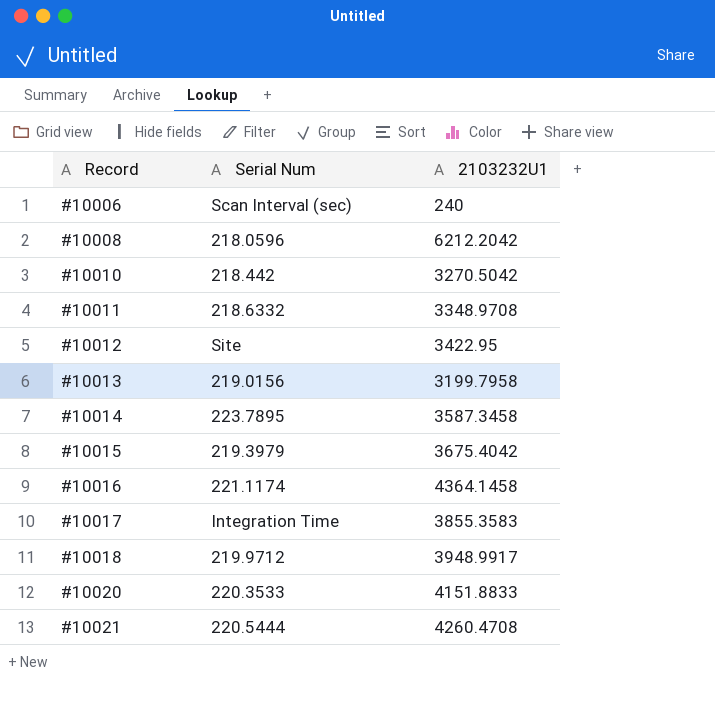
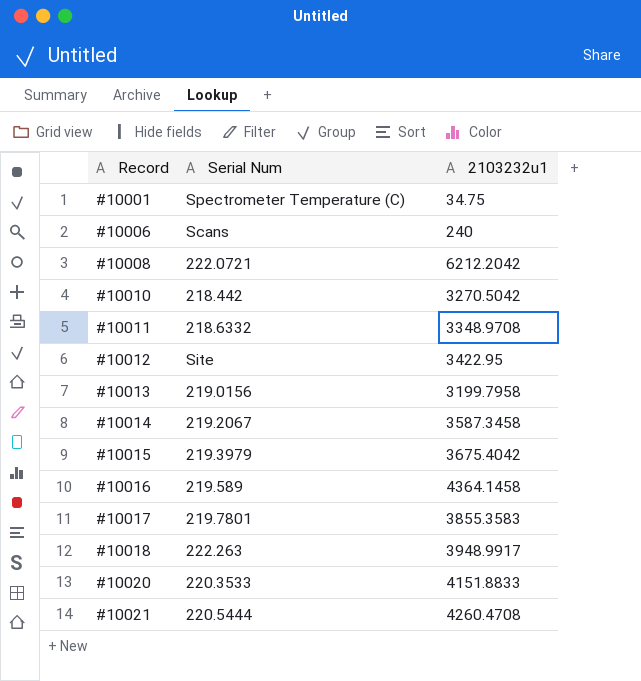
column name: 2103232U1 -> 2103232u1
row #10001: none -> Spectrometer Temperature (C) | 34.75
#10006 | Serial Num: Scan Interval (sec) -> Scans
#10008 | Serial Num: 218.0596 -> 222.0721
#10014 | Serial Num: 223.7895 -> 219.2067
#10016 | Serial Num: 221.1174 -> 219.589
#10017 | Serial Num: Integration Time -> 219.7801
#10018 | Serial Num: 219.9712 -> 222.263

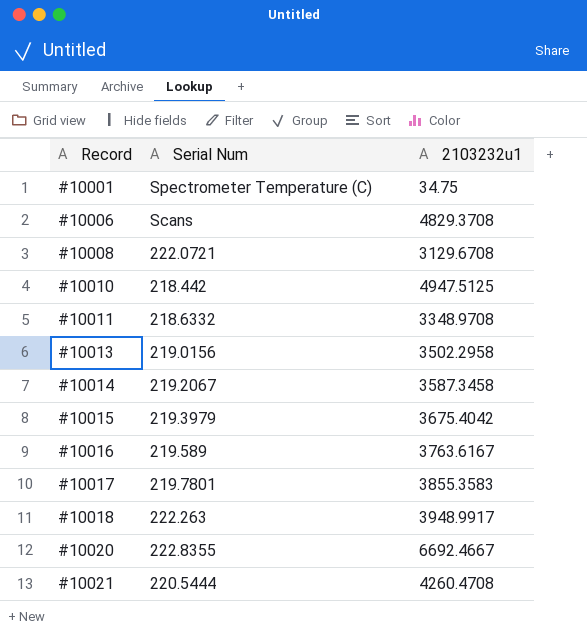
row #10012: Site | 3422.95 -> none
#10006 | 2103232u1: 240 -> 4829.3708
#10008 | 2103232u1: 6212.2042 -> 3129.6708
#10010 | 2103232u1: 3270.5042 -> 4947.5125
#10013 | 2103232u1: 3199.7958 -> 3502.2958
#10016 | 2103232u1: 4364.1458 -> 3763.6167
#10020 | Serial Num: 220.3533 -> 222.8355
#10020 | 2103232u1: 4151.8833 -> 6692.4667

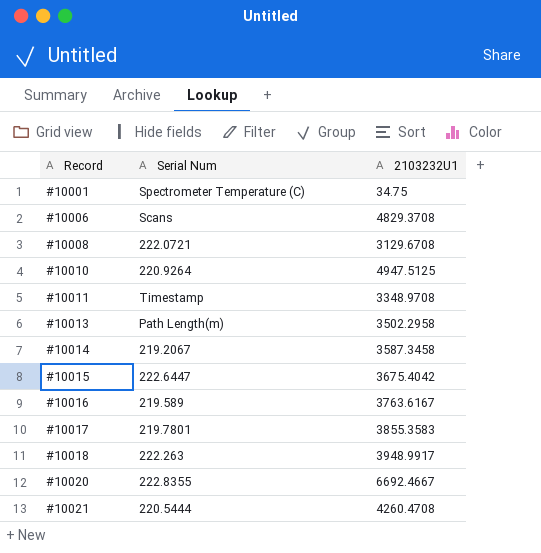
column name: 2103232u1 -> 2103232U1
#10010 | Serial Num: 218.442 -> 220.9264
#10011 | Serial Num: 218.6332 -> Timestamp
#10013 | Serial Num: 219.0156 -> Path Length(m)
#10015 | Serial Num: 219.3979 -> 222.6447

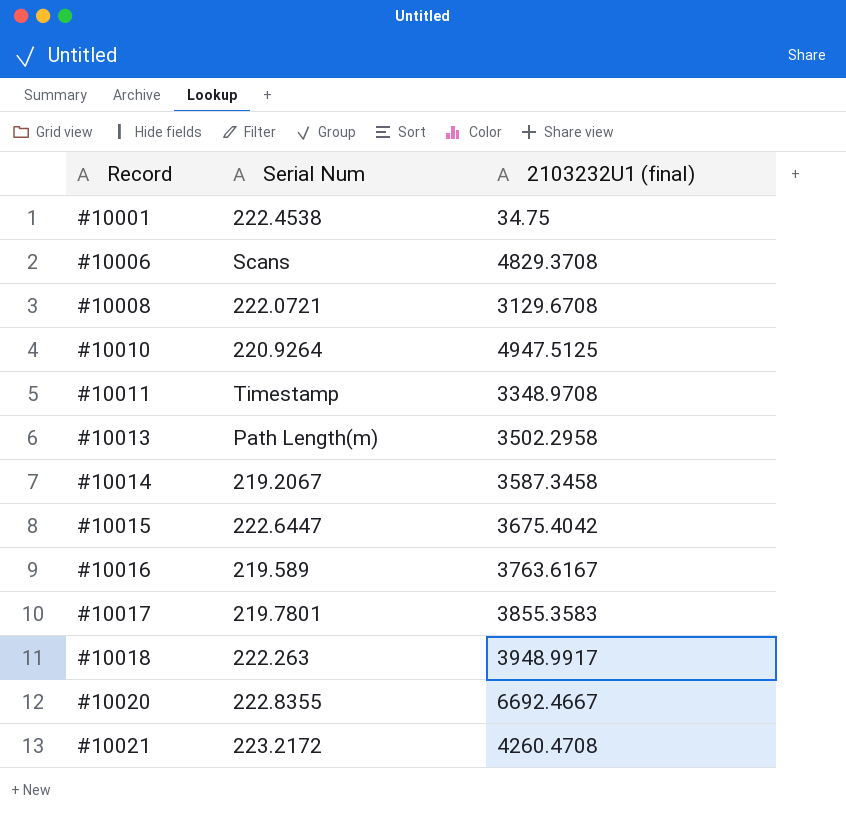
column name: 2103232U1 -> 2103232U1 (final)
#10001 | Serial Num: Spectrometer Temperature (C) -> 222.4538
#10021 | Serial Num: 220.5444 -> 223.2172

